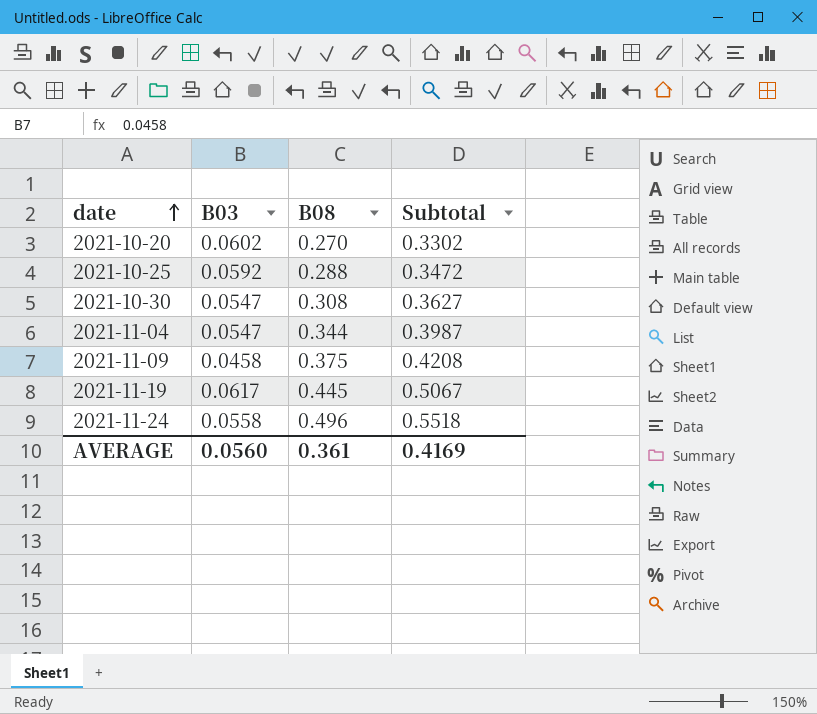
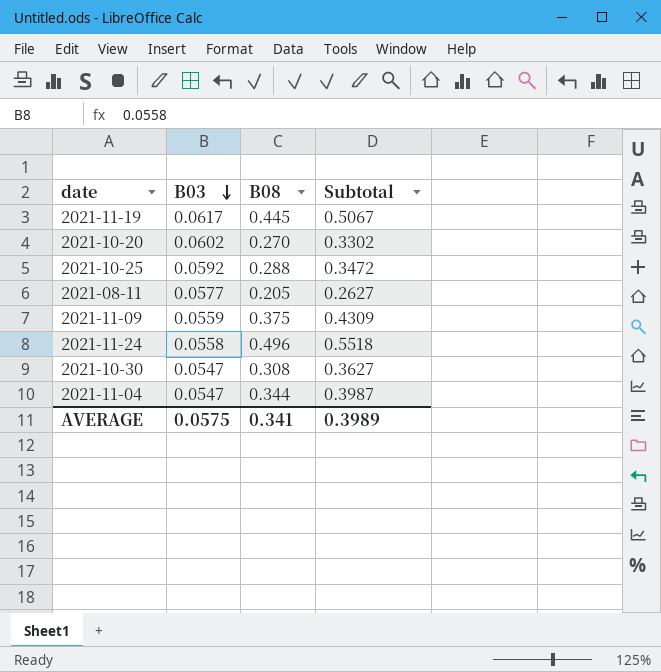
row order: date ascending -> B03 descending
row 2021-08-11: none -> 0.0577 | 0.205 | 0.2627
2021-11-09 | B03: 0.0458 -> 0.0559
2021-11-09 | Subtotal: 0.4208 -> 0.4309
AVERAGE | B03: 0.0560 -> 0.0575
AVERAGE | B08: 0.361 -> 0.341
AVERAGE | Subtotal: 0.4169 -> 0.3989

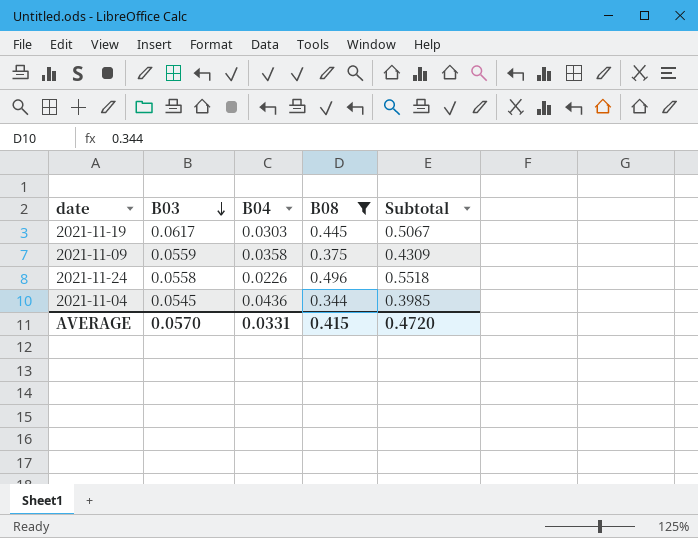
filter: none -> B08 >= 0.344
column B04 | position: none -> 3
2021-11-04 | B03: 0.0547 -> 0.0545
2021-11-04 | Subtotal: 0.3987 -> 0.3985
AVERAGE | B03: 0.0575 -> 0.0570
AVERAGE | B08: 0.341 -> 0.415
AVERAGE | Subtotal: 0.3989 -> 0.4720

